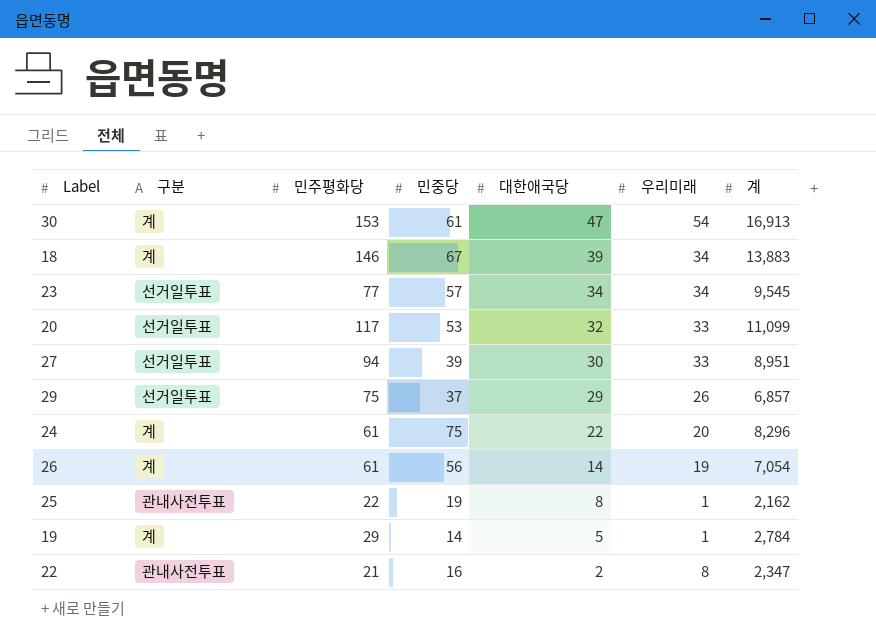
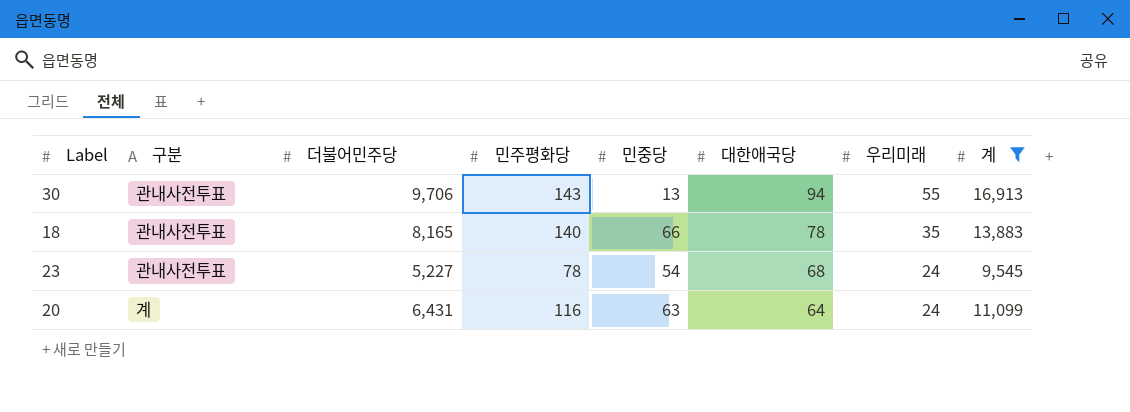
filter: none -> 계 >= 9,545
column 더불어민주당 | position: none -> 3
30 | 구분: 계 -> 관내사전투표
30 | 민주평화당: 153 -> 143
30 | 민중당: 61 -> 13
30 | 대한애국당: 47 -> 94
30 | 우리미래: 54 -> 55
18 | 구분: 계 -> 관내사전투표
18 | 민주평화당: 146 -> 140
18 | 민중당: 67 -> 66
18 | 대한애국당: 39 -> 78
18 | 우리미래: 34 -> 35
23 | 구분: 선거일투표 -> 관내사전투표
23 | 민주평화당: 77 -> 78
23 | 민중당: 57 -> 54
23 | 대한애국당: 34 -> 68
23 | 우리미래: 34 -> 24
20 | 구분: 선거일투표 -> 계
20 | 민주평화당: 117 -> 116
20 | 민중당: 53 -> 63
20 | 대한애국당: 32 -> 64
20 | 우리미래: 33 -> 24

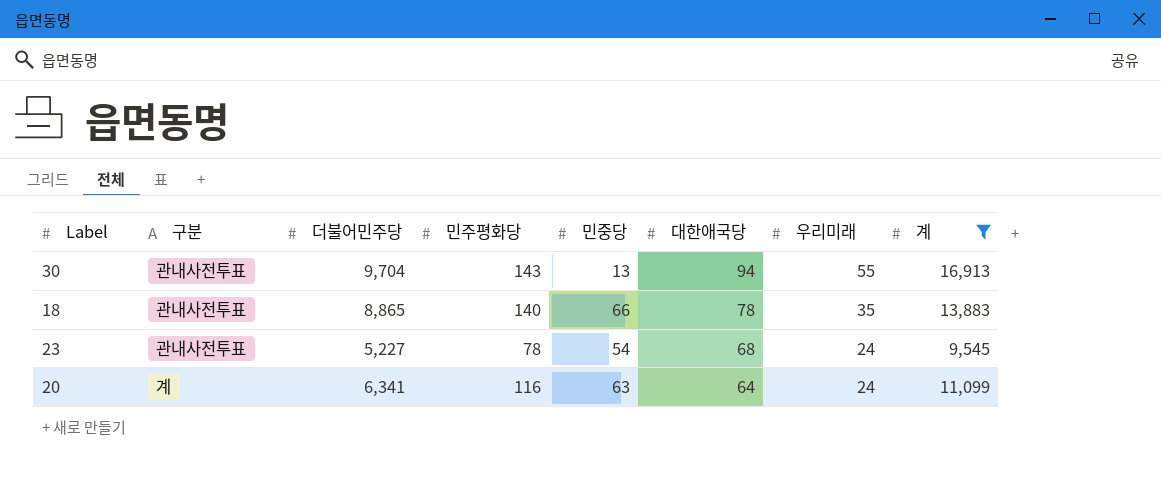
30 | 더불어민주당: 9,706 -> 9,704
18 | 더불어민주당: 8,165 -> 8,865
20 | 더불어민주당: 6,431 -> 6,341

